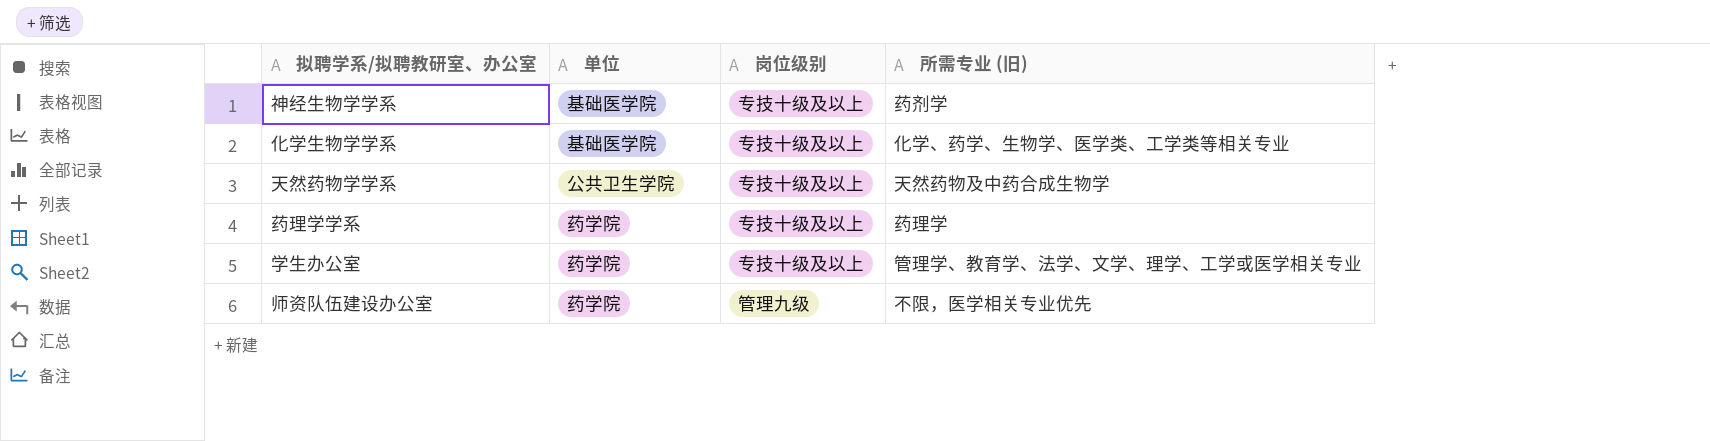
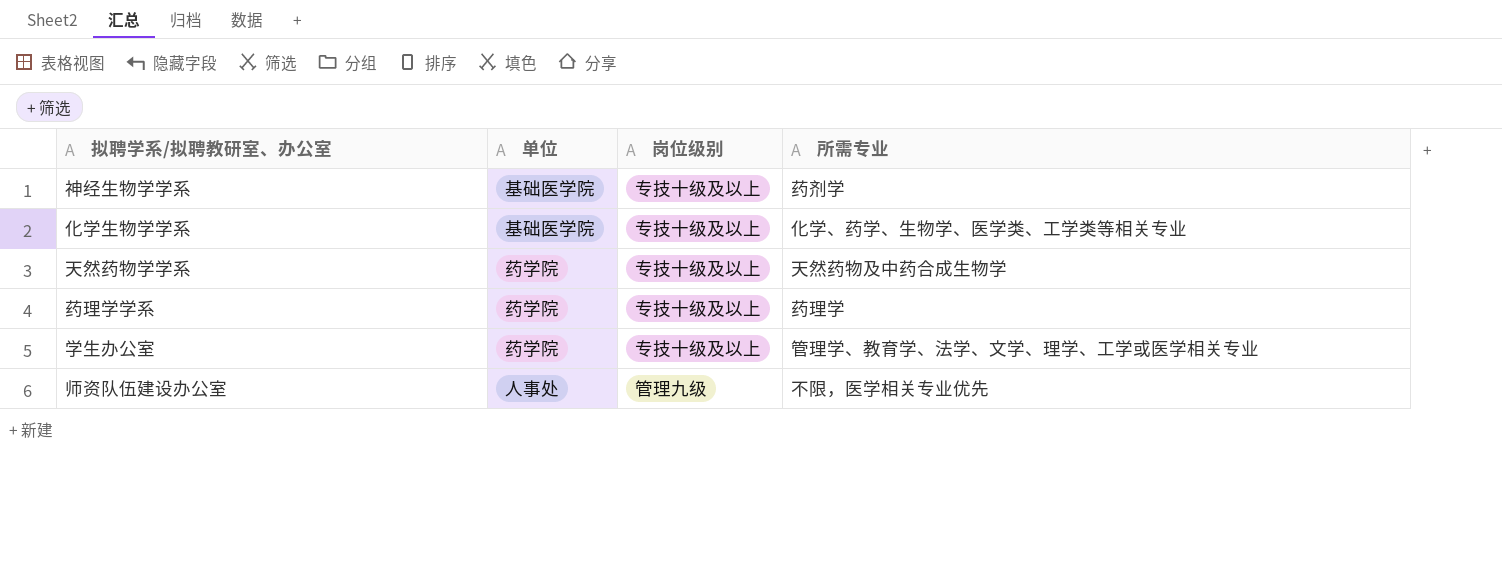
column name: 所需专业 (旧) -> 所需专业
天然药物学学系 | 单位: 公共卫生学院 -> 药学院
师资队伍建设办公室 | 单位: 药学院 -> 人事处

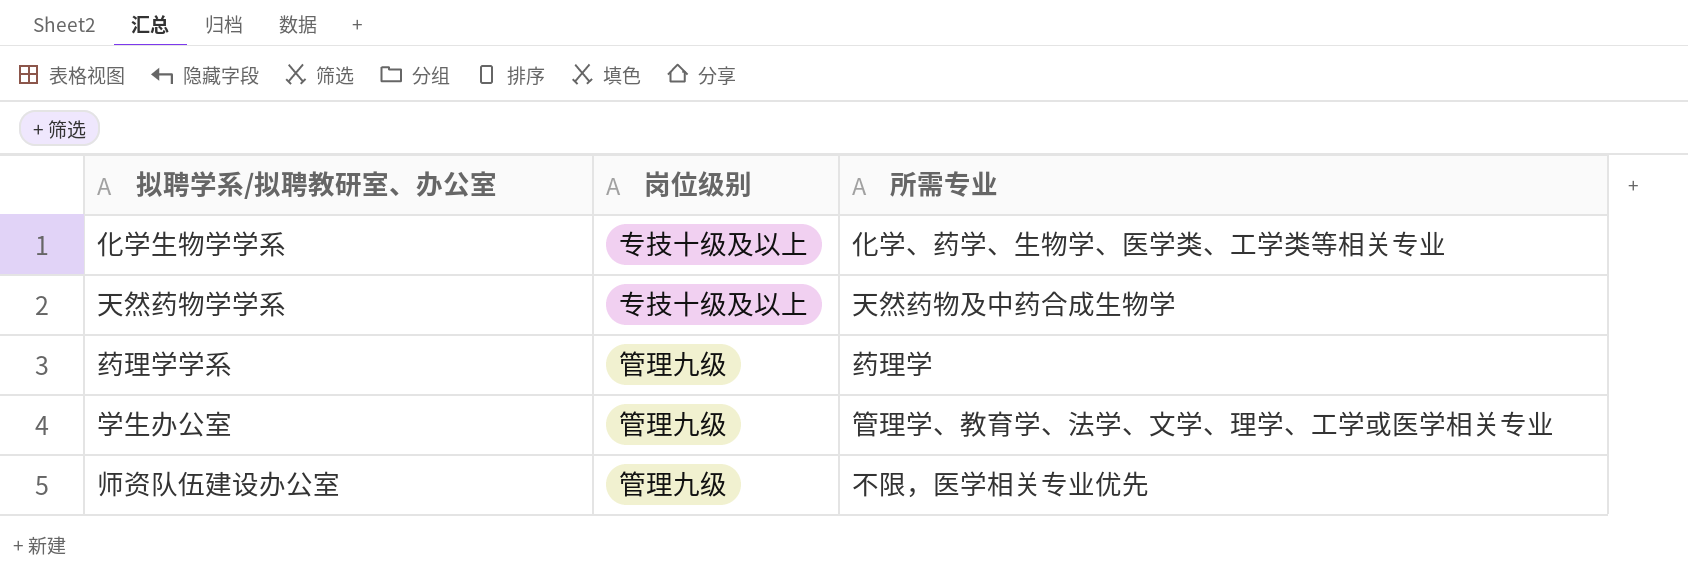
column 单位 | position: 2 -> none
row 神经生物学学系: 基础医学院 | 专技十级及以上 | 药剂学 -> none
药理学学系 | 岗位级别: 专技十级及以上 -> 管理九级
学生办公室 | 岗位级别: 专技十级及以上 -> 管理九级

